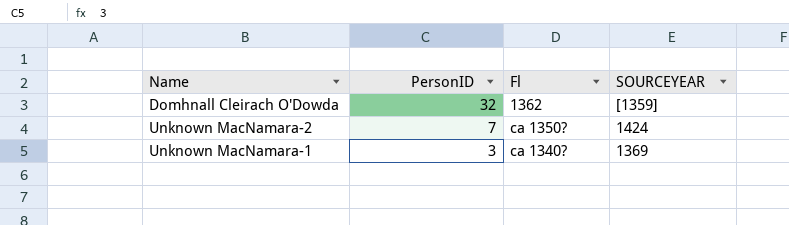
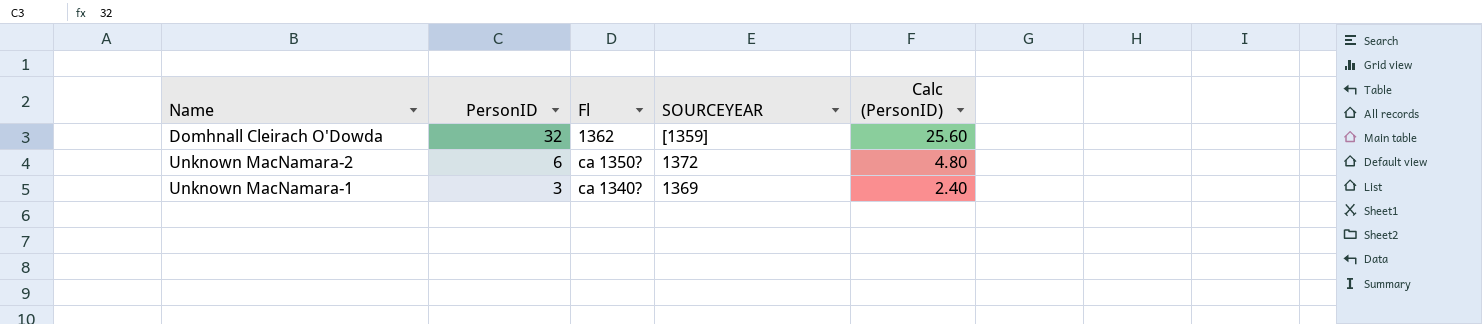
column Calc (PersonID) | formula: none -> [PersonID] * 0.8
Unknown MacNamara-2 | PersonID: 7 -> 6
Unknown MacNamara-2 | SOURCEYEAR: 1424 -> 1372

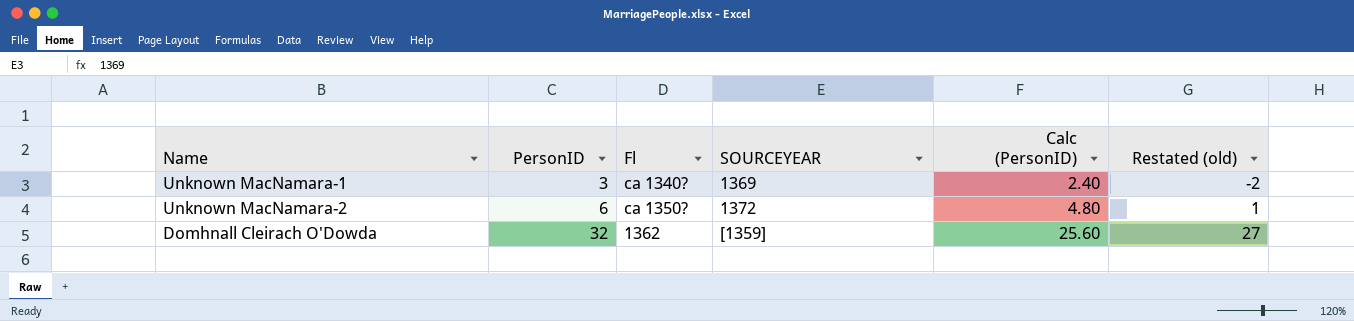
row order: PersonID descending -> PersonID ascending
column Restated (old) | formula: none -> [PersonID] - 5

